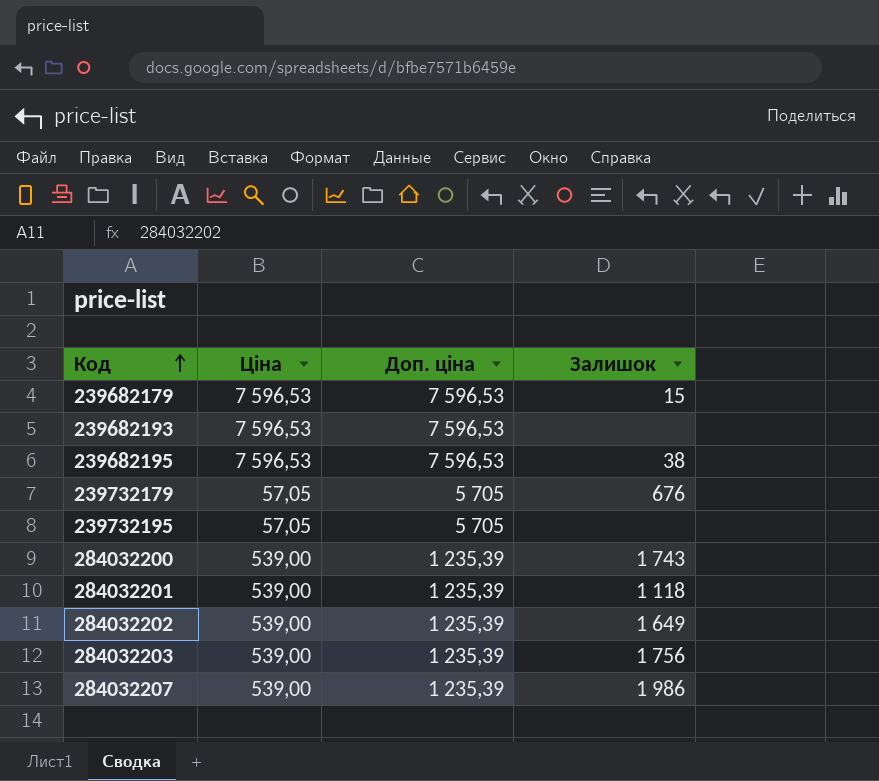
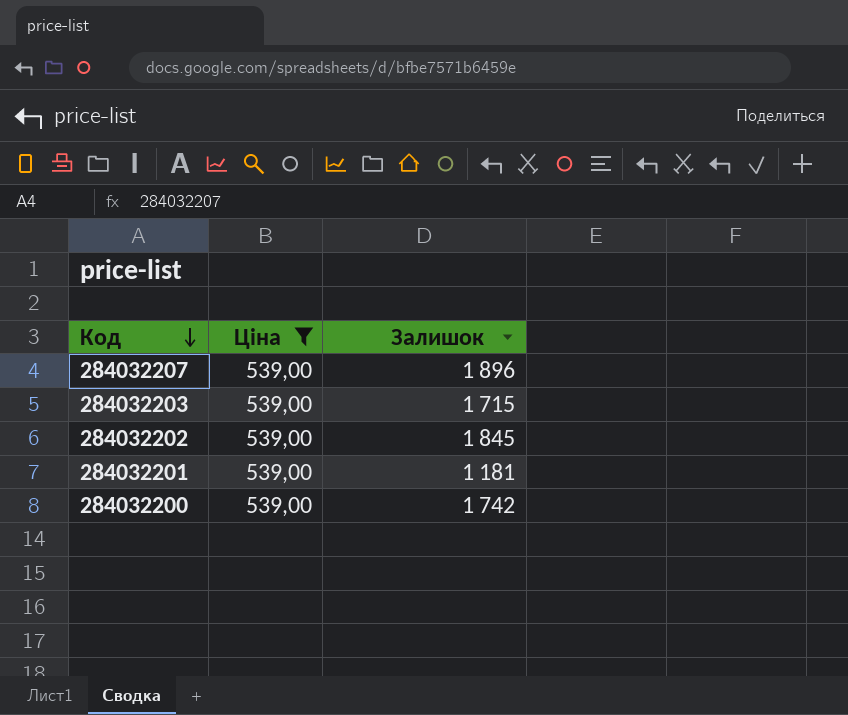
filter: none -> Ціна = 539,00
row order: Код ascending -> Код descending
column Доп. ціна | position: 3 -> none
284032207 | Залишок: 1 986 -> 1 896
284032203 | Залишок: 1 756 -> 1 715
284032202 | Залишок: 1 649 -> 1 845
284032201 | Залишок: 1 118 -> 1 181
284032200 | Залишок: 1 743 -> 1 742

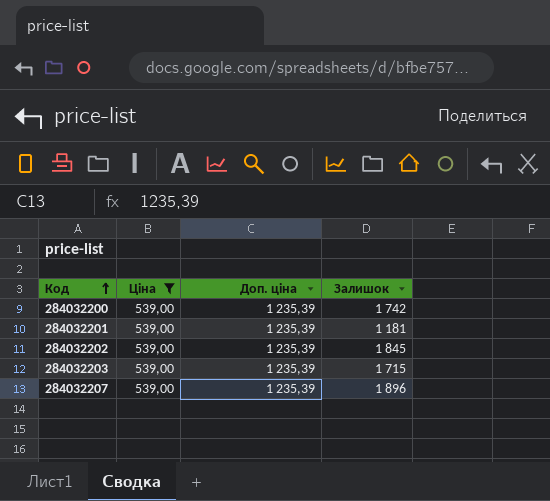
row order: Код descending -> Код ascending
column Доп. ціна | position: none -> 3

